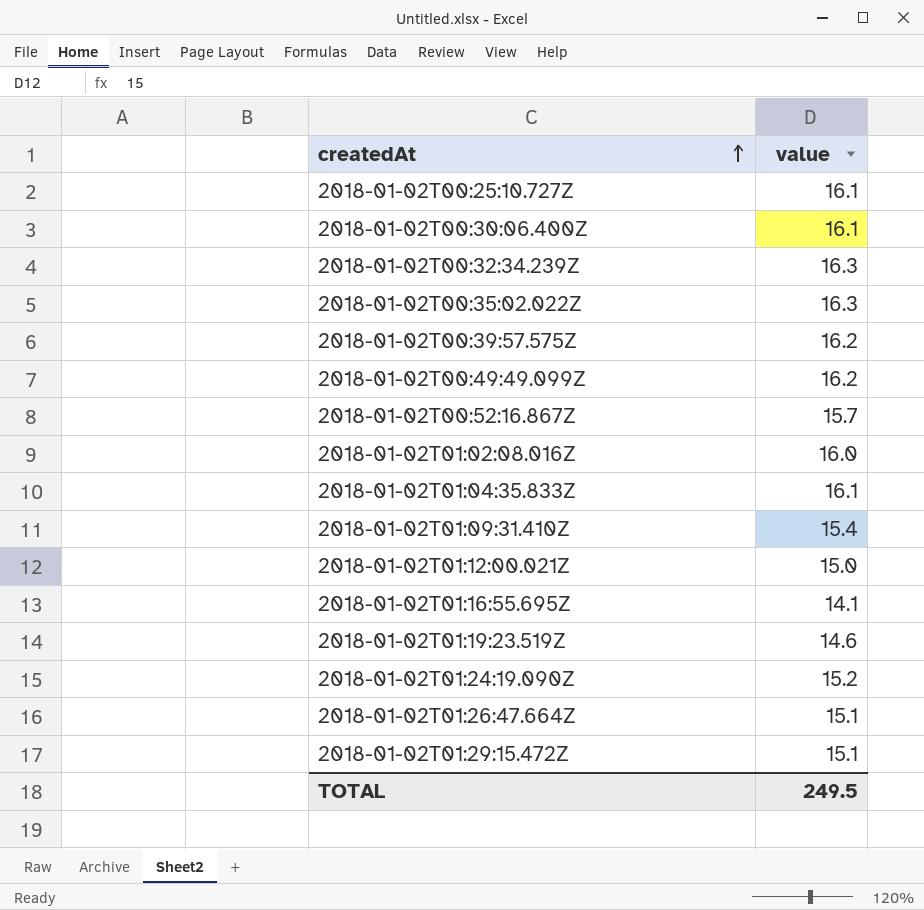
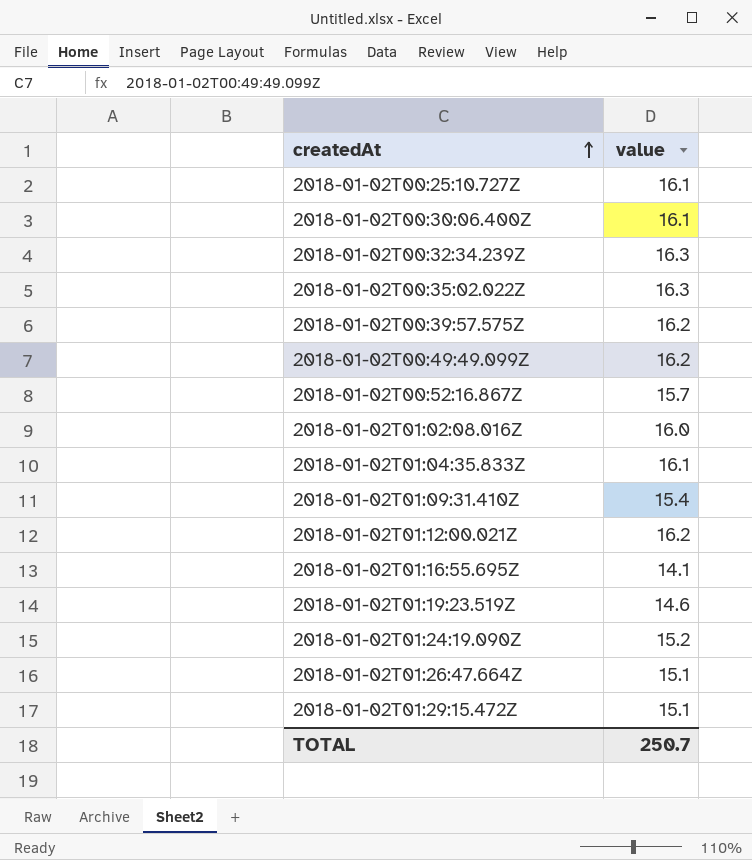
2018-01-02T01:12:00.021Z | value: 15.0 -> 16.2
TOTAL | value: 249.5 -> 250.7

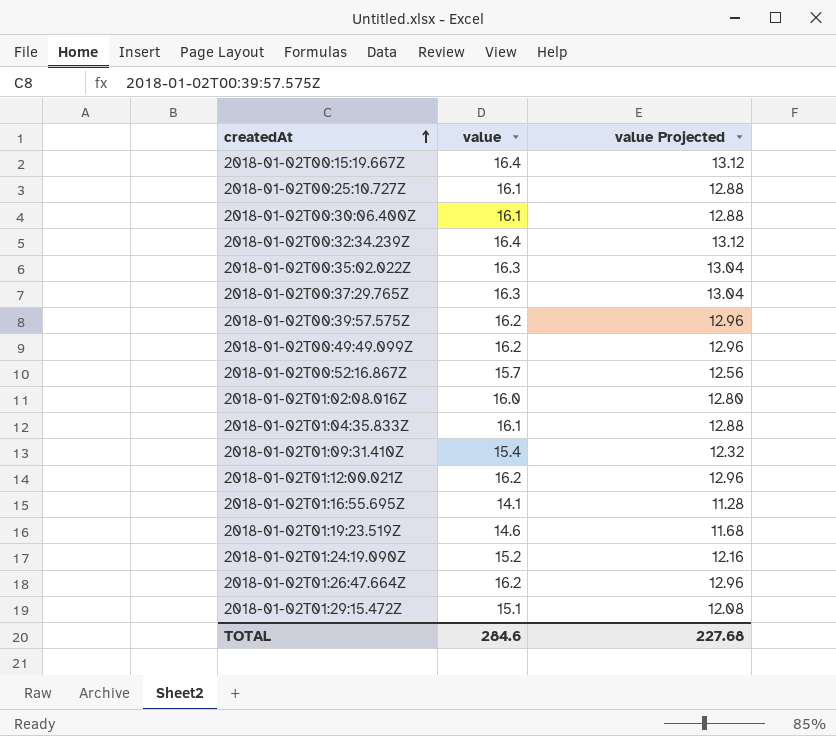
column value Projected | formula: none -> [value] * 0.8
row 2018-01-02T00:15:19.667Z: none -> 16.4 | 13.12
2018-01-02T00:32:34.239Z | value: 16.3 -> 16.4
row 2018-01-02T00:37:29.765Z: none -> 16.3 | 13.04
2018-01-02T01:26:47.664Z | value: 15.1 -> 16.2
TOTAL | value: 250.7 -> 284.6

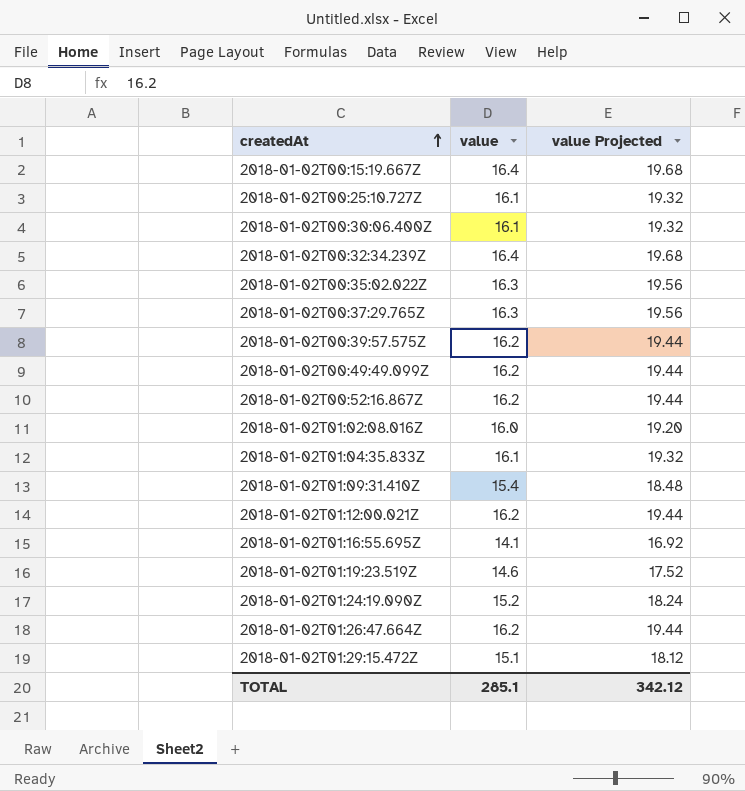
column value Projected | formula: [value] * 0.8 -> [value] * 1.2
2018-01-02T00:52:16.867Z | value: 15.7 -> 16.2
TOTAL | value: 284.6 -> 285.1
TOTAL | value Projected: 227.68 -> 342.12

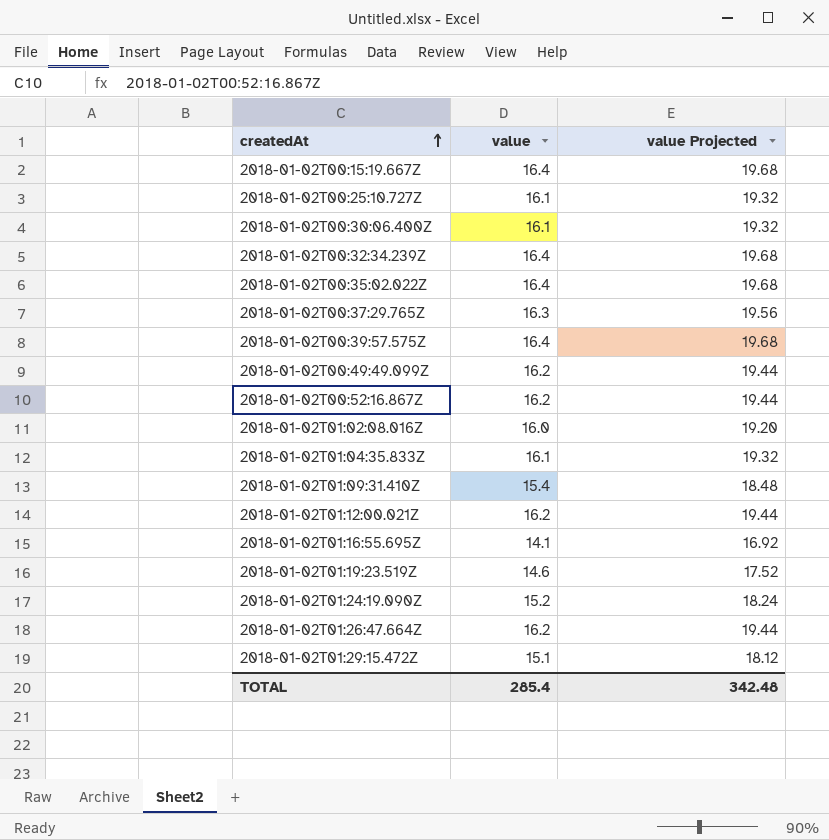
2018-01-02T00:35:02.022Z | value: 16.3 -> 16.4
2018-01-02T00:35:02.022Z | value Projected: 19.56 -> 19.68
2018-01-02T00:39:57.575Z | value: 16.2 -> 16.4
2018-01-02T00:39:57.575Z | value Projected: 19.44 -> 19.68
TOTAL | value: 285.1 -> 285.4
TOTAL | value Projected: 342.12 -> 342.48

